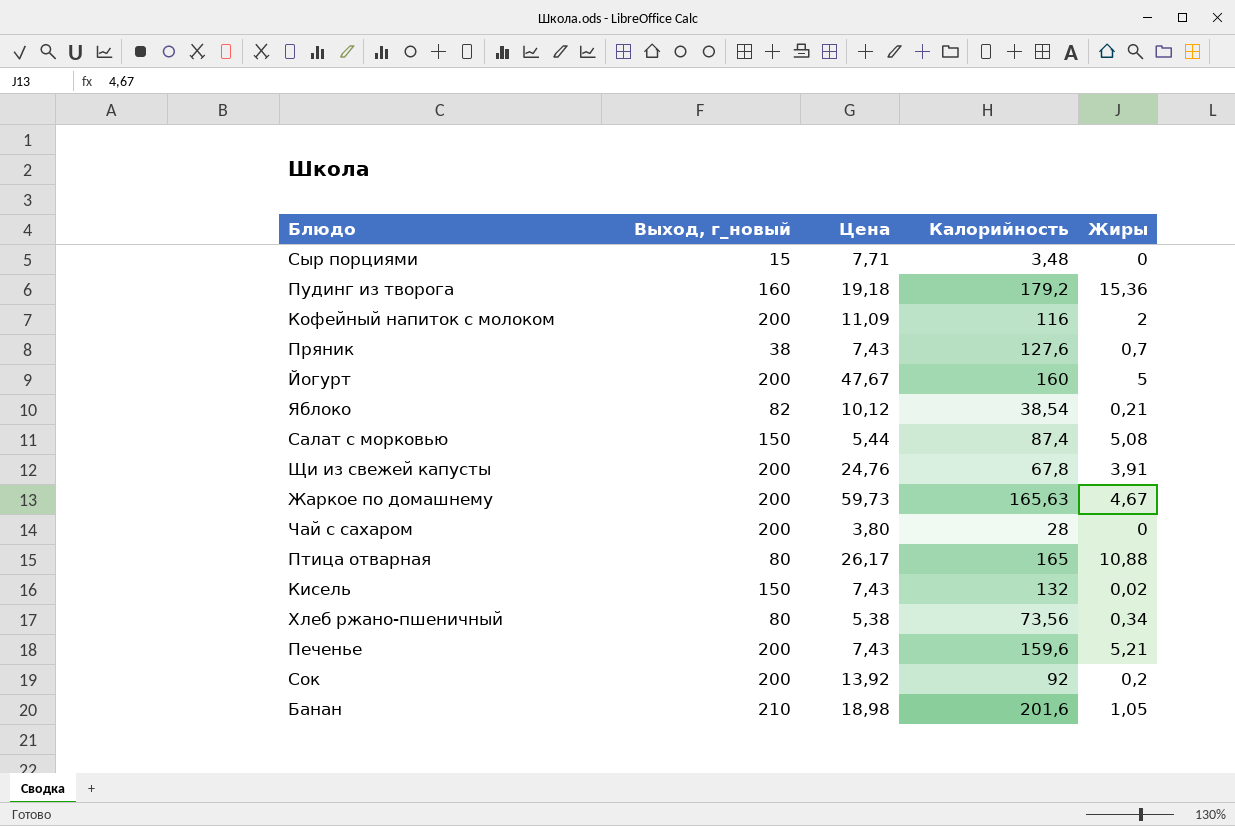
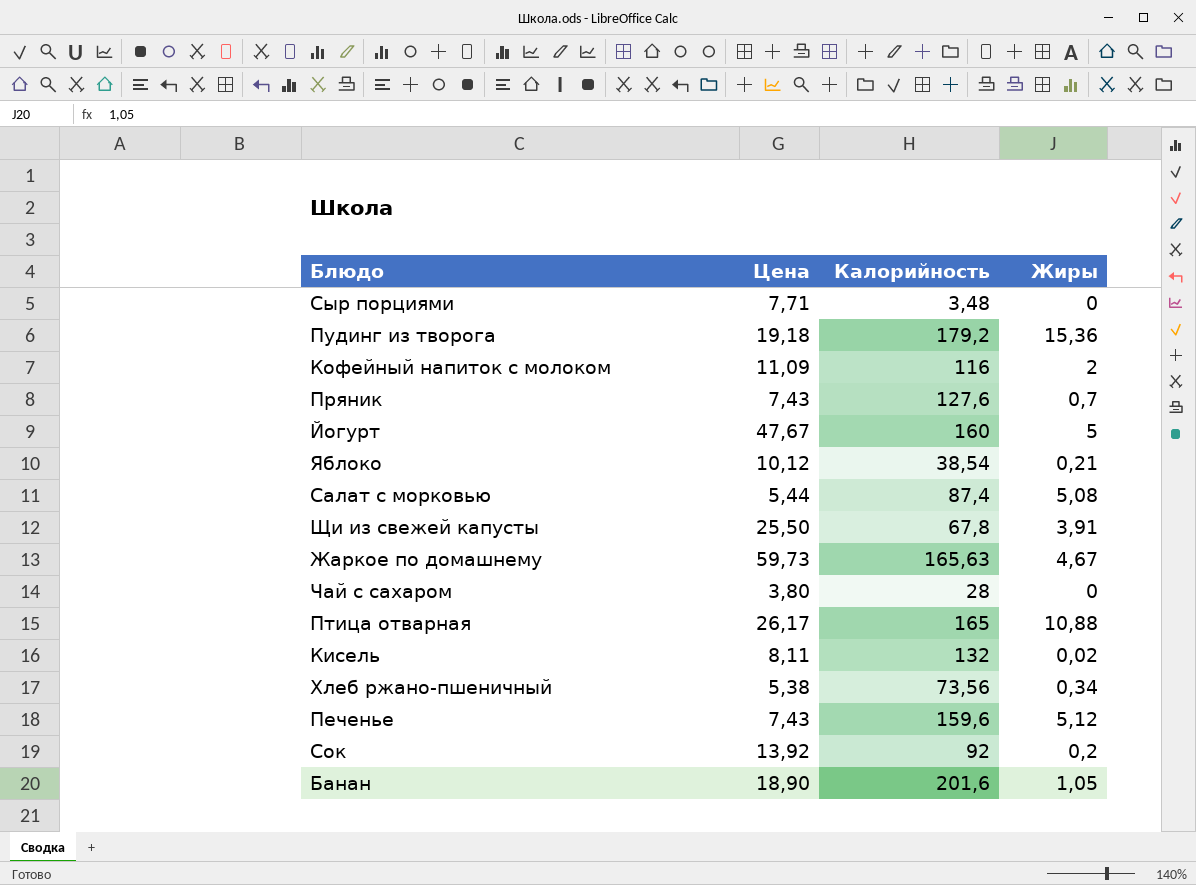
column Выход, г_новый | position: 2 -> none
Щи из свежей капусты | Цена: 24,76 -> 25,50
Кисель | Цена: 7,43 -> 8,11
Печенье | Жиры: 5,21 -> 5,12
Банан | Цена: 18,98 -> 18,90

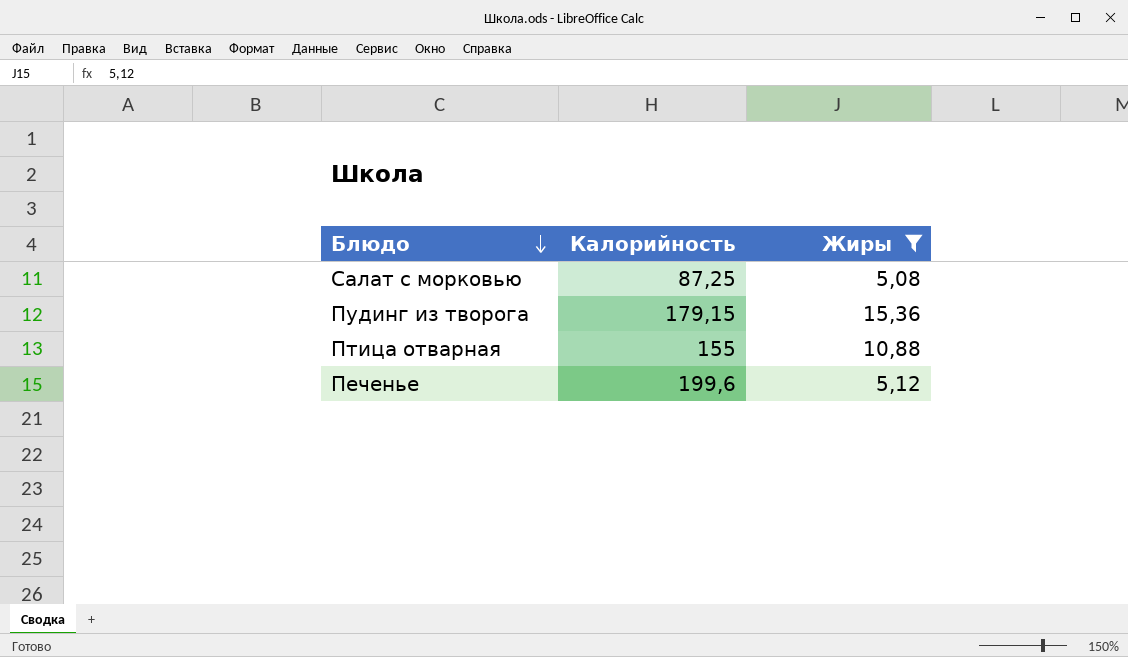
filter: none -> Жиры >= 5,08
row order: none -> Блюдо descending
column Цена | position: 2 -> none
Салат с морковью | Калорийность: 87,4 -> 87,25
Пудинг из творога | Калорийность: 179,2 -> 179,15
Птица отварная | Калорийность: 165 -> 155
Печенье | Калорийность: 159,6 -> 199,6

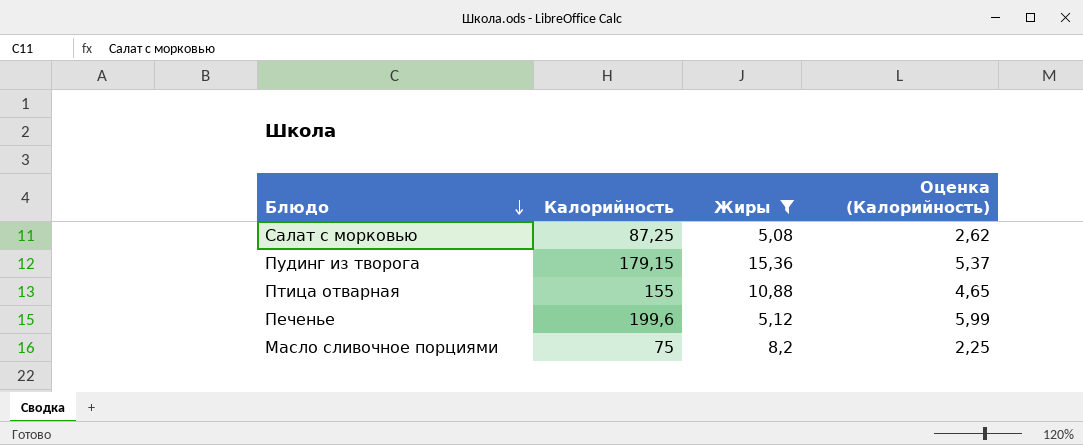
column Оценка (Калорийность) | formula: none -> [Калорийность] * 0,03
row Масло сливочное порциями: none -> 75 | 8,2 | 2,25

